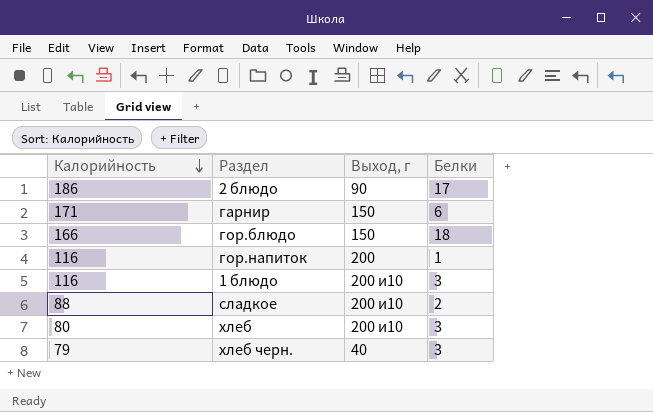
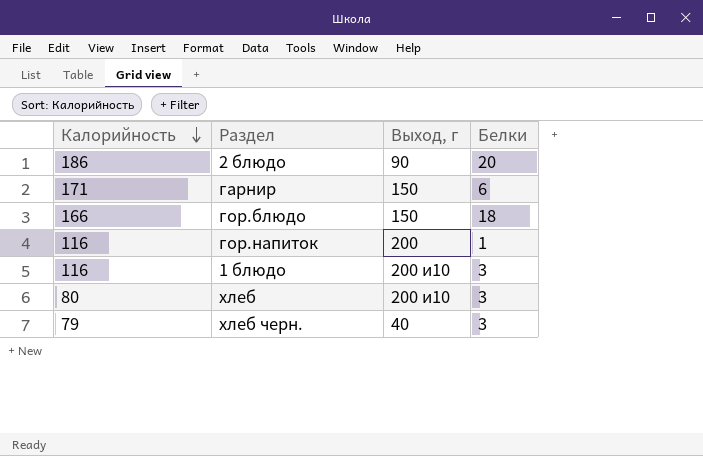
row сладкое: 88 | 200 и10 | 2 -> none
2 блюдо | Белки: 17 -> 20

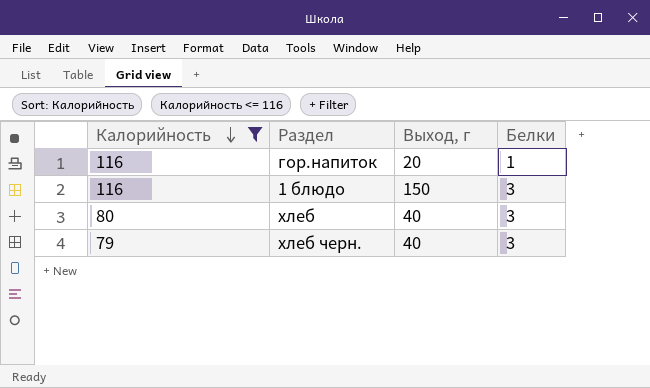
filter: none -> Калорийность <= 116
гор.напиток | Выход, г: 200 -> 20
1 блюдо | Выход, г: 200 и10 -> 150
хлеб | Выход, г: 200 и10 -> 40

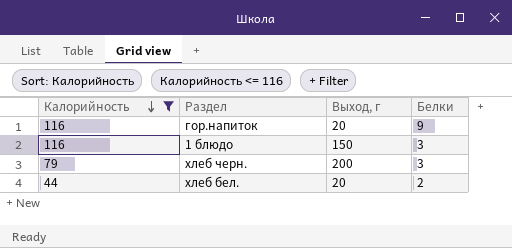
row хлеб: 80 | 40 | 3 -> none
гор.напиток | Белки: 1 -> 9
хлеб черн. | Выход, г: 40 -> 200
row хлеб бел.: none -> 44 | 20 | 2

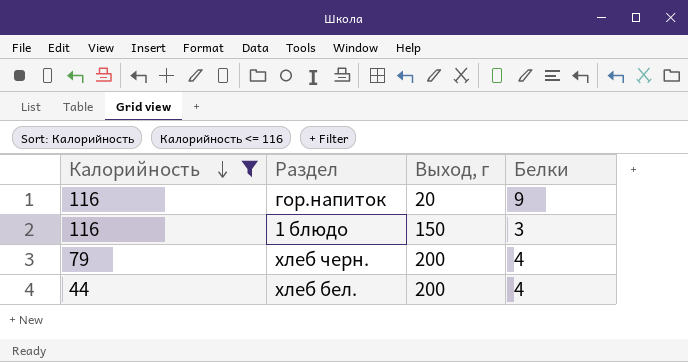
хлеб черн. | Белки: 3 -> 4
хлеб бел. | Выход, г: 20 -> 200
хлеб бел. | Белки: 2 -> 4

